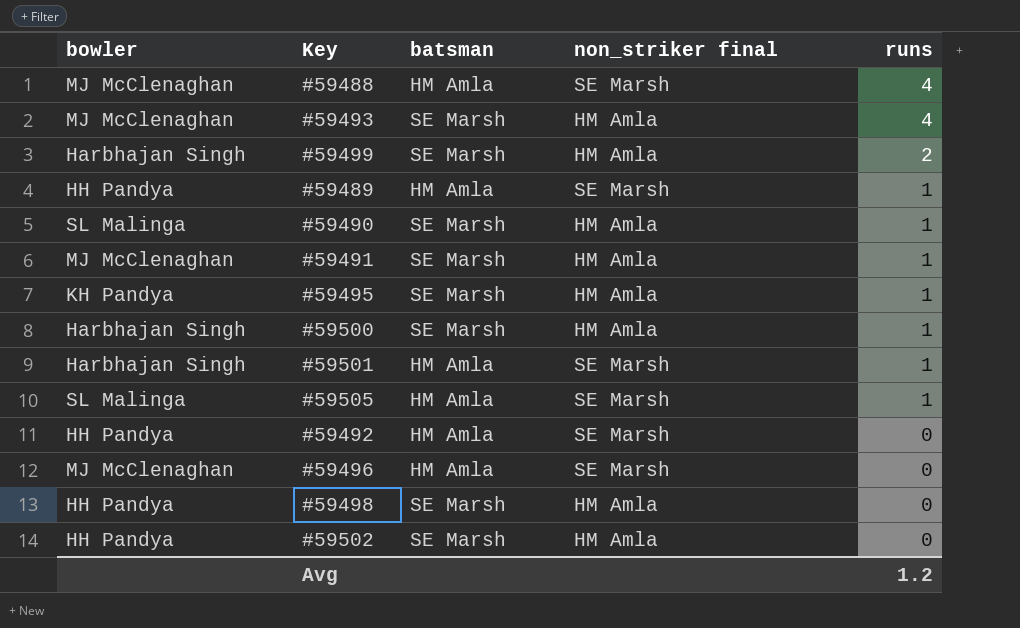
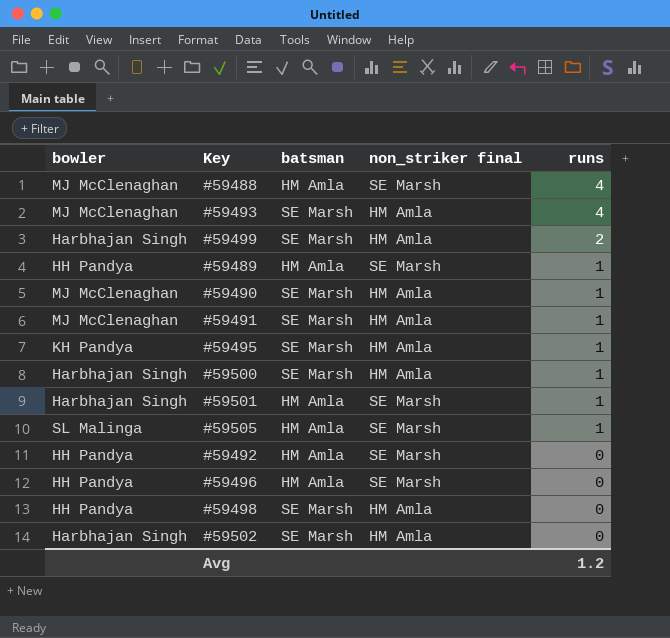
#59490 | bowler: SL Malinga -> MJ McClenaghan
#59496 | bowler: MJ McClenaghan -> HH Pandya
#59502 | bowler: HH Pandya -> Harbhajan Singh

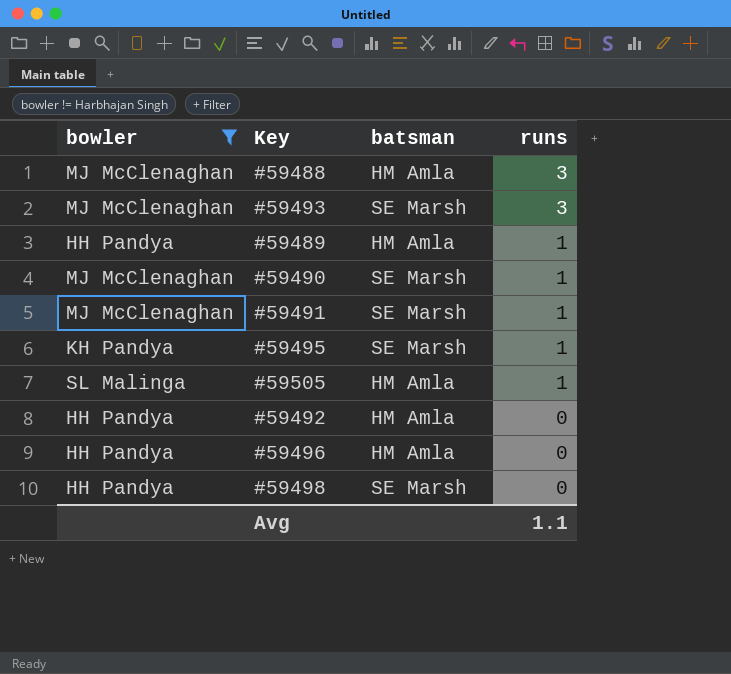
filter: none -> bowler != Harbhajan Singh
column non_striker final | position: 4 -> none
#59488 | runs: 4 -> 3
#59493 | runs: 4 -> 3
Avg | runs: 1.2 -> 1.1

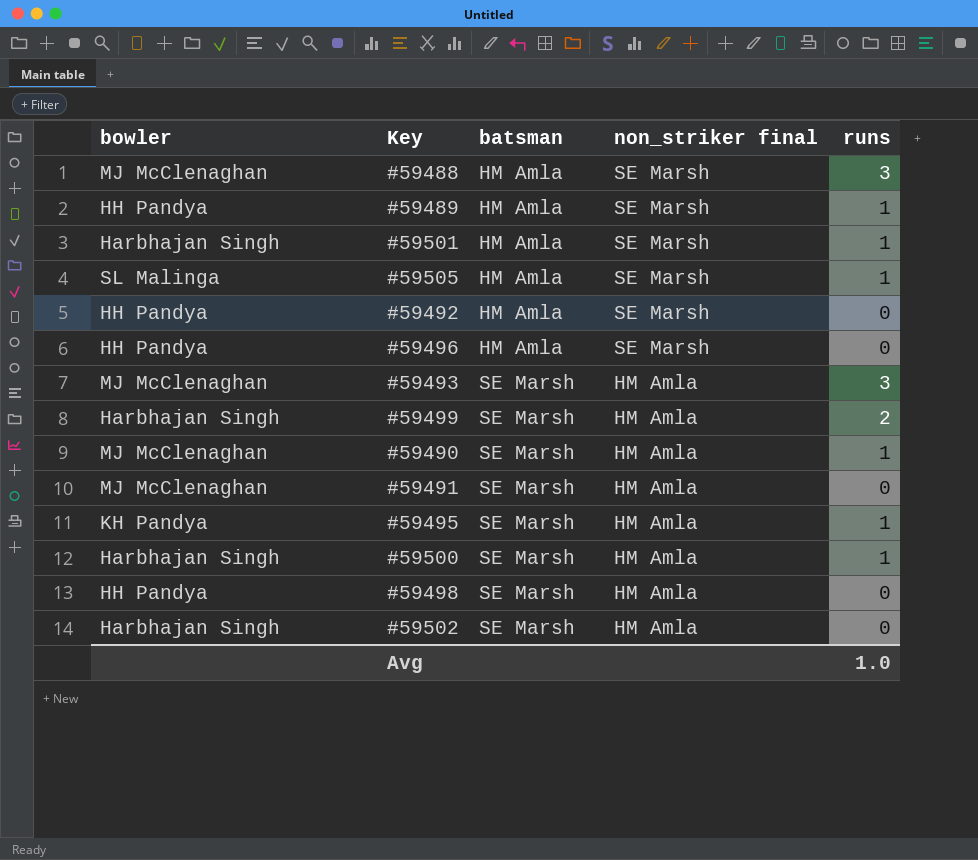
filter: bowler != Harbhajan Singh -> none
row order: runs descending -> batsman ascending
column non_striker final | position: none -> 4
#59491 | runs: 1 -> 0
Avg | runs: 1.1 -> 1.0

